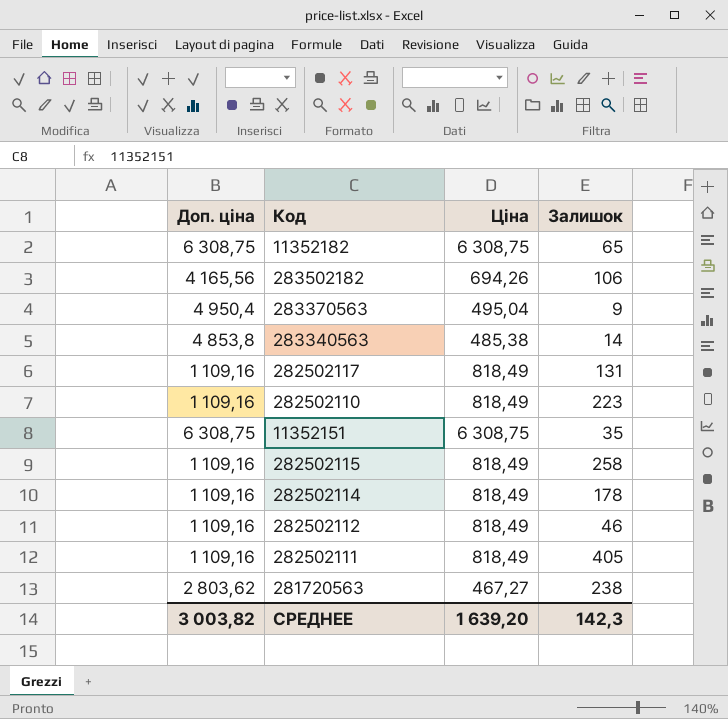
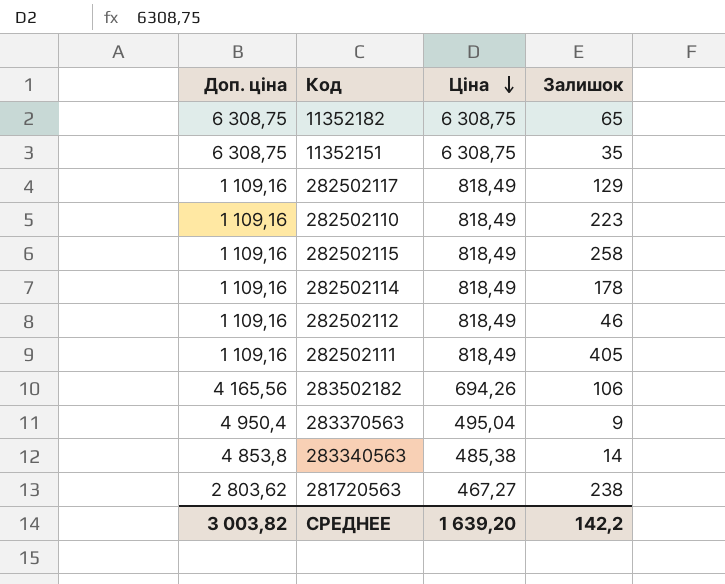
row order: none -> Ціна descending
282502117 | Залишок: 131 -> 129
СРЕДНЕЕ | Залишок: 142,3 -> 142,2

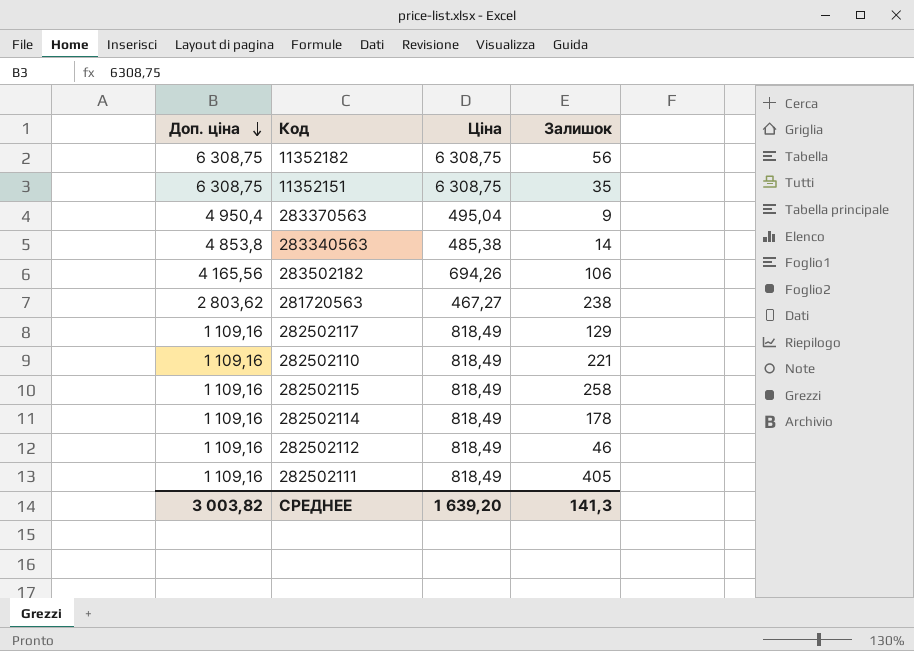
row order: Ціна descending -> Доп. ціна descending
11352182 | Залишок: 65 -> 56
282502110 | Залишок: 223 -> 221
СРЕДНЕЕ | Залишок: 142,2 -> 141,3

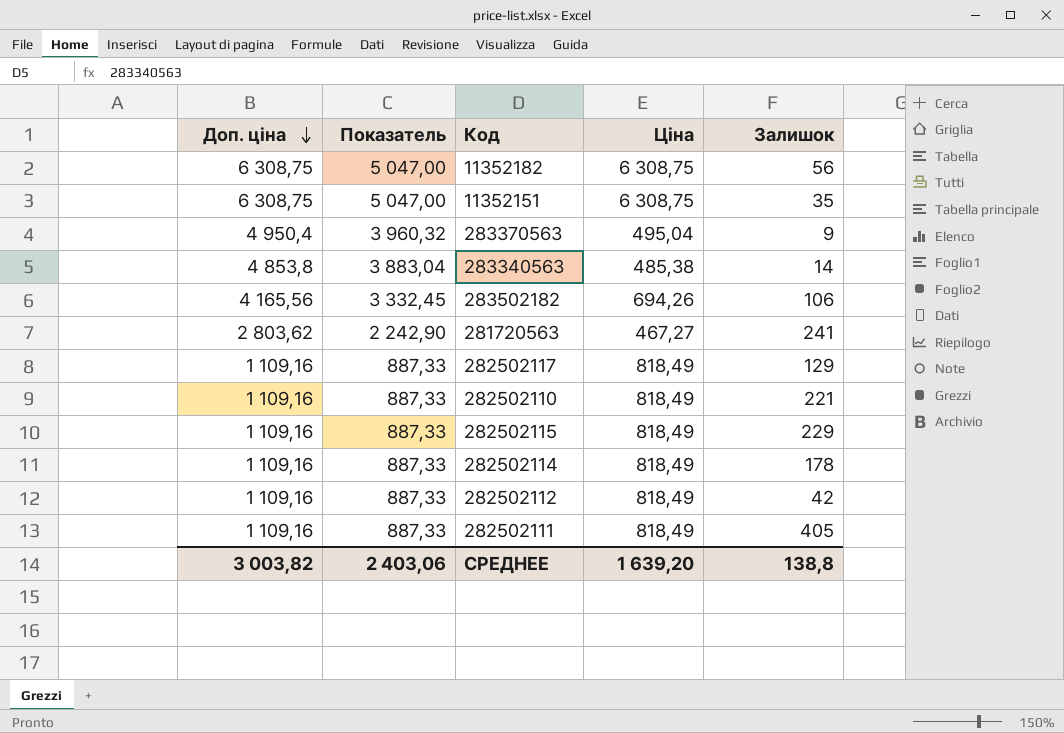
column Показатель | formula: none -> [Доп. ціна] * 0,8
281720563 | Залишок: 238 -> 241
282502115 | Залишок: 258 -> 229
282502112 | Залишок: 46 -> 42
СРЕДНЕЕ | Залишок: 141,3 -> 138,8

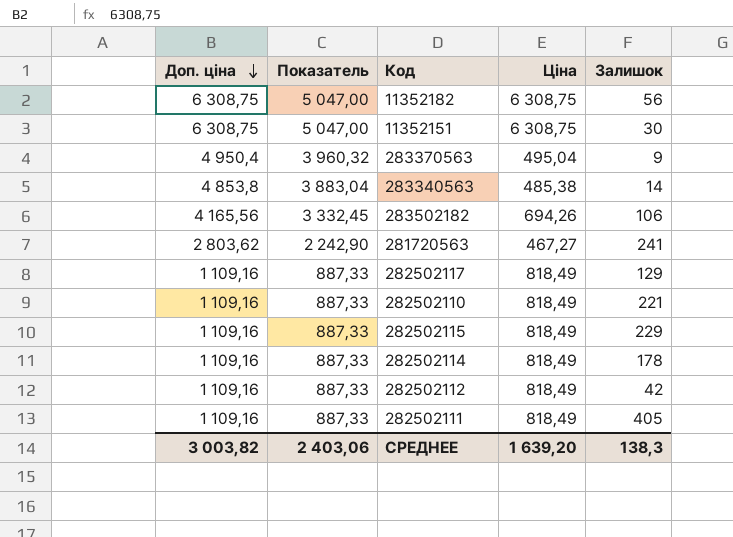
11352151 | Залишок: 35 -> 30
СРЕДНЕЕ | Залишок: 138,8 -> 138,3

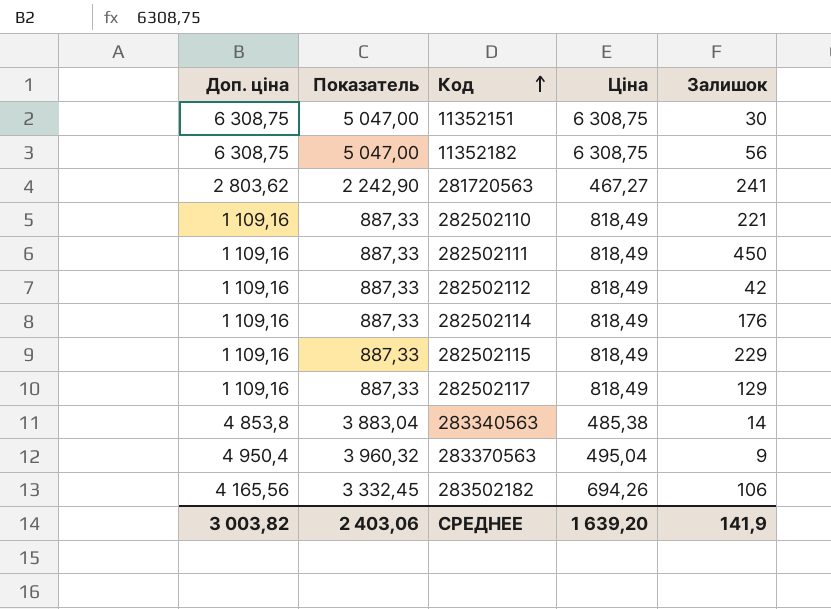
row order: Доп. ціна descending -> Код ascending
282502111 | Залишок: 405 -> 450
282502114 | Залишок: 178 -> 176
СРЕДНЕЕ | Залишок: 138,3 -> 141,9

